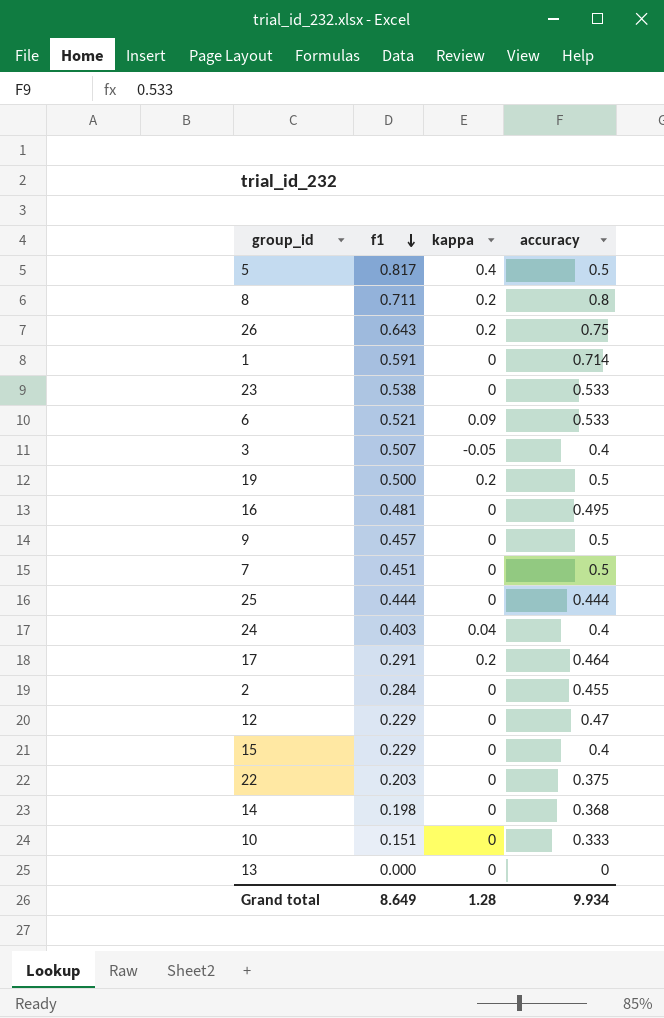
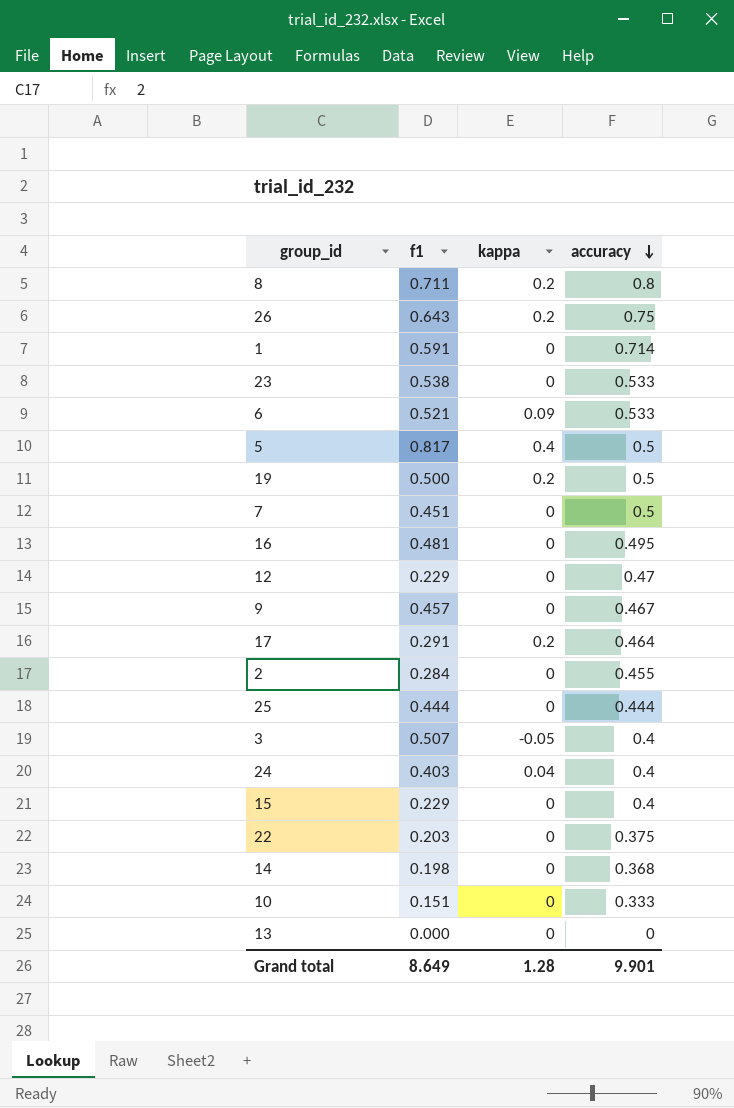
row order: f1 descending -> accuracy descending
9 | accuracy: 0.5 -> 0.467
Grand total | accuracy: 9.934 -> 9.901

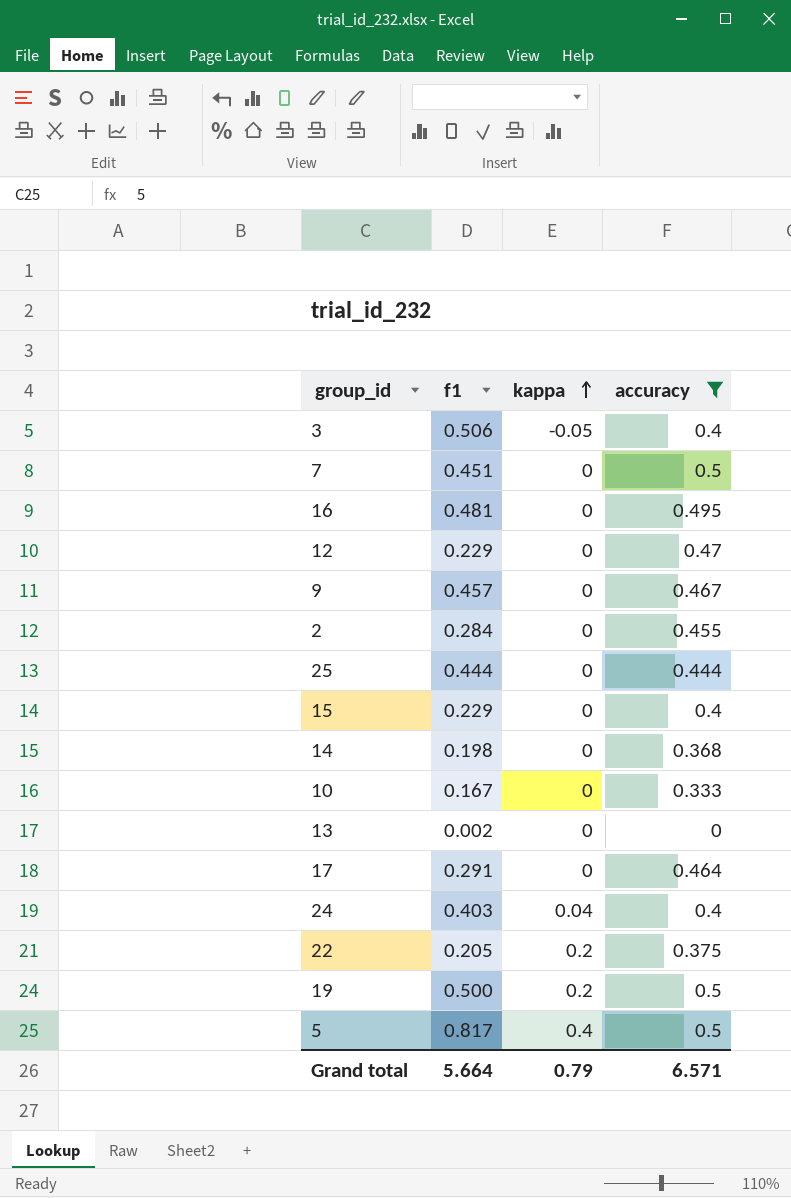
filter: none -> accuracy <= 0.5
row order: accuracy descending -> kappa ascending
3 | f1: 0.507 -> 0.506
10 | f1: 0.151 -> 0.167
13 | f1: 0.000 -> 0.002
17 | kappa: 0.2 -> 0
22 | f1: 0.203 -> 0.205
22 | kappa: 0 -> 0.2
Grand total | f1: 8.649 -> 5.664
Grand total | kappa: 1.28 -> 0.79
Grand total | accuracy: 9.901 -> 6.571

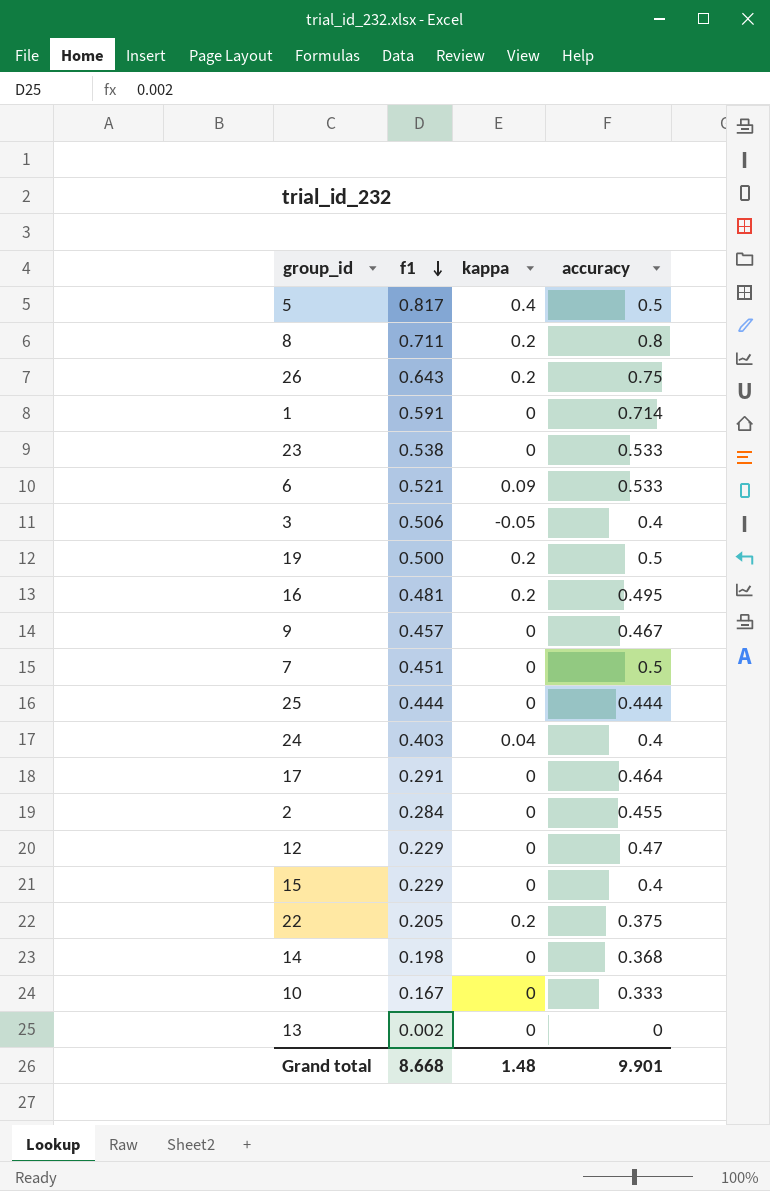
filter: accuracy <= 0.5 -> none
row order: kappa ascending -> f1 descending
16 | kappa: 0 -> 0.2
Grand total | f1: 5.664 -> 8.668
Grand total | kappa: 0.79 -> 1.48
Grand total | accuracy: 6.571 -> 9.901

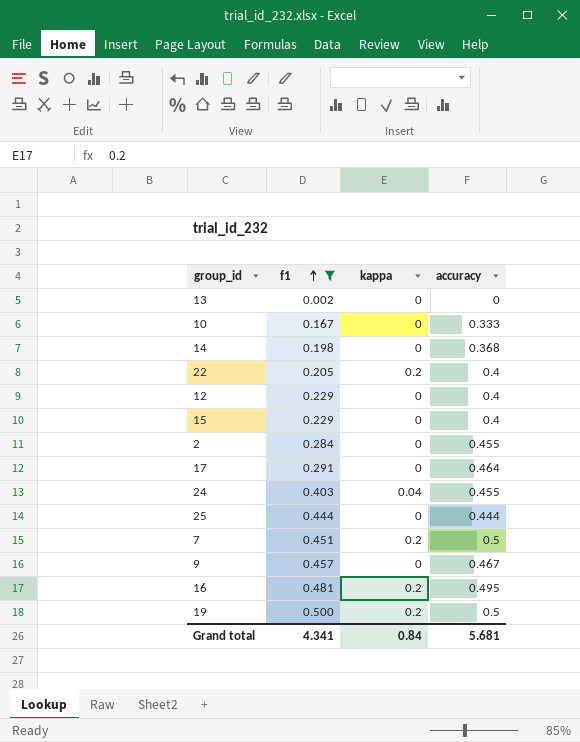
filter: none -> f1 <= 0.500
row order: f1 descending -> f1 ascending
22 | accuracy: 0.375 -> 0.4
12 | accuracy: 0.47 -> 0.4
24 | accuracy: 0.4 -> 0.455
7 | kappa: 0 -> 0.2
Grand total | f1: 8.668 -> 4.341
Grand total | kappa: 1.48 -> 0.84
Grand total | accuracy: 9.901 -> 5.681

